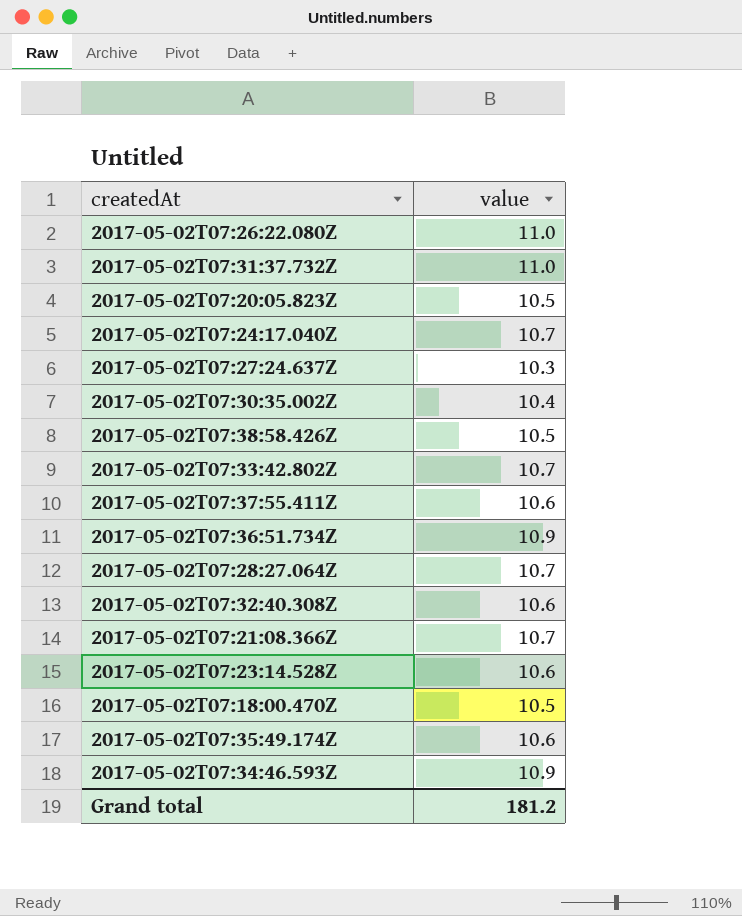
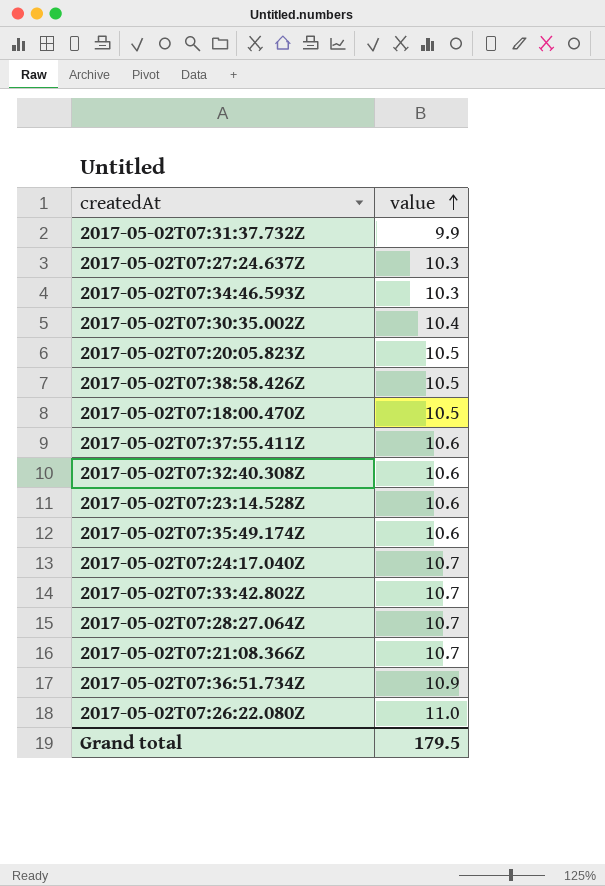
row order: none -> value ascending
2017-05-02T07:31:37.732Z | value: 11.0 -> 9.9
2017-05-02T07:34:46.593Z | value: 10.9 -> 10.3
Grand total | value: 181.2 -> 179.5

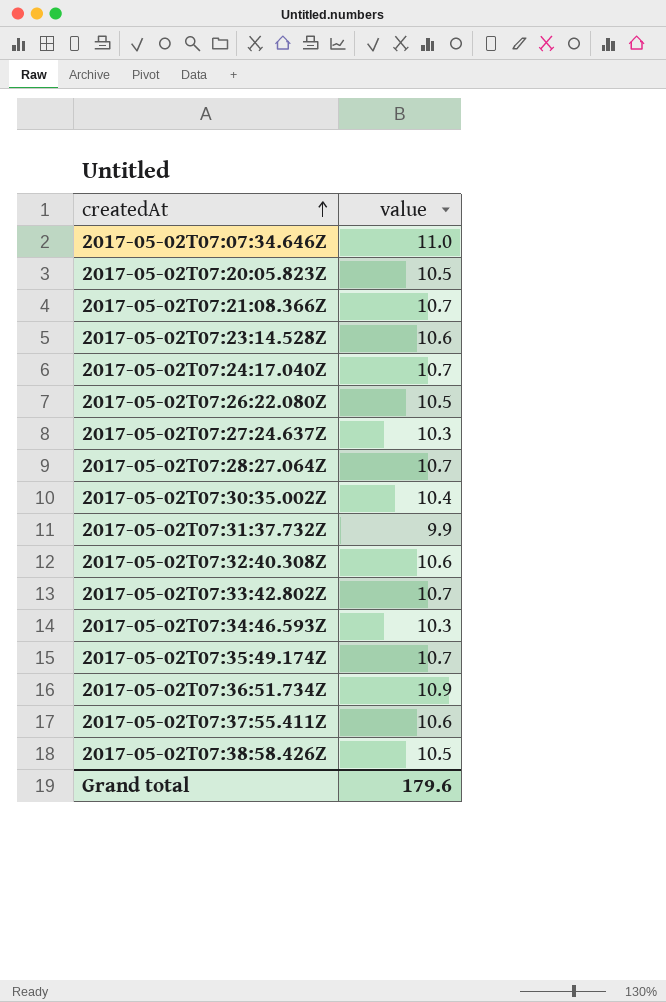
row order: value ascending -> createdAt ascending
row 2017-05-02T07:18:00.470Z: 10.5 -> none
row 2017-05-02T07:07:34.646Z: none -> 11.0
2017-05-02T07:26:22.080Z | value: 11.0 -> 10.5
2017-05-02T07:35:49.174Z | value: 10.6 -> 10.7
Grand total | value: 179.5 -> 179.6

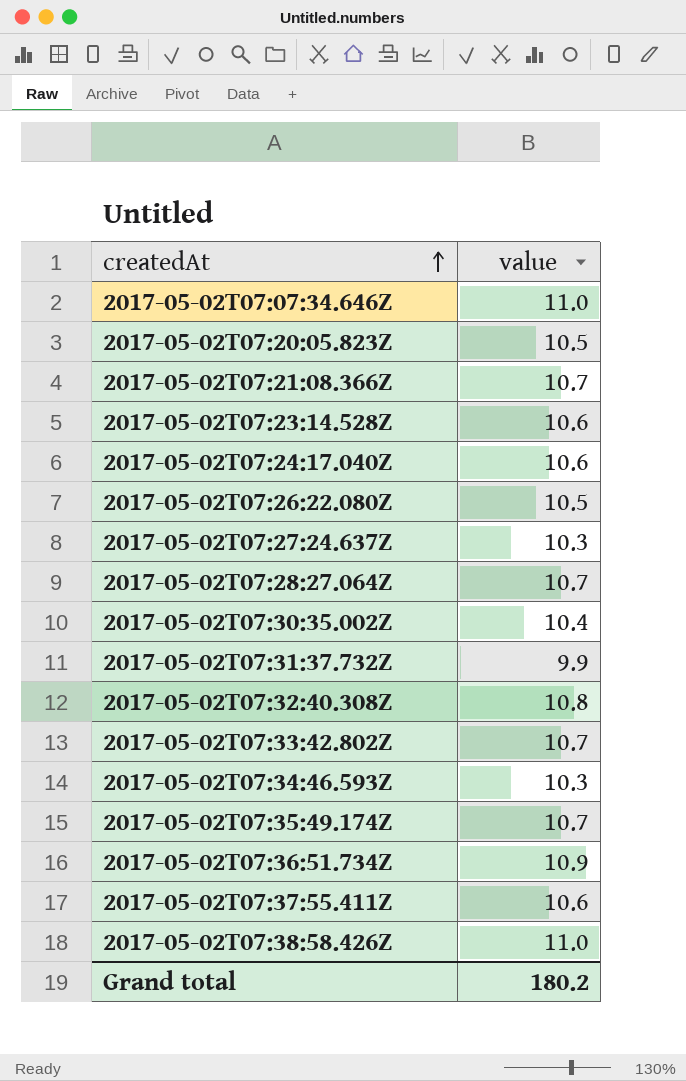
2017-05-02T07:24:17.040Z | value: 10.7 -> 10.6
2017-05-02T07:32:40.308Z | value: 10.6 -> 10.8
2017-05-02T07:38:58.426Z | value: 10.5 -> 11.0
Grand total | value: 179.6 -> 180.2

